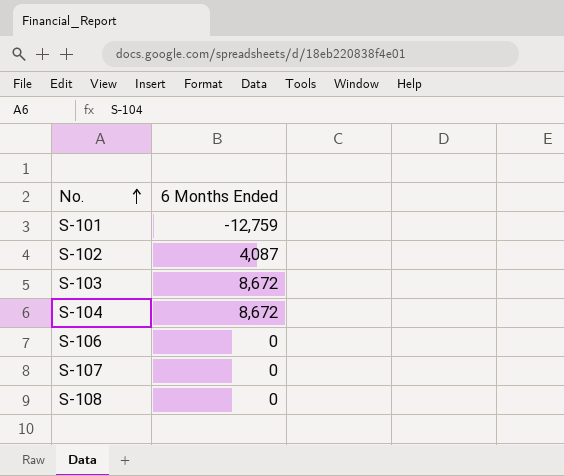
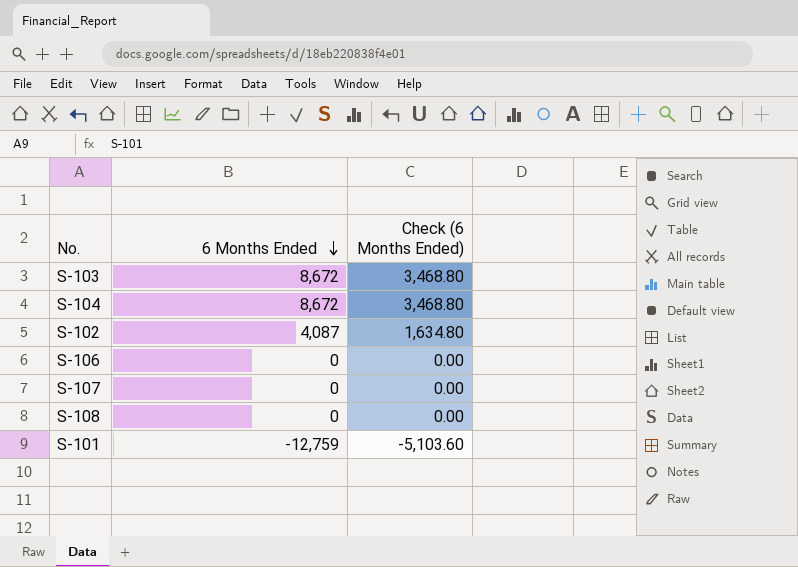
row order: No. ascending -> 6 Months Ended descending
column Check (6 Months Ended) | formula: none -> [6 Months Ended] * 0.4

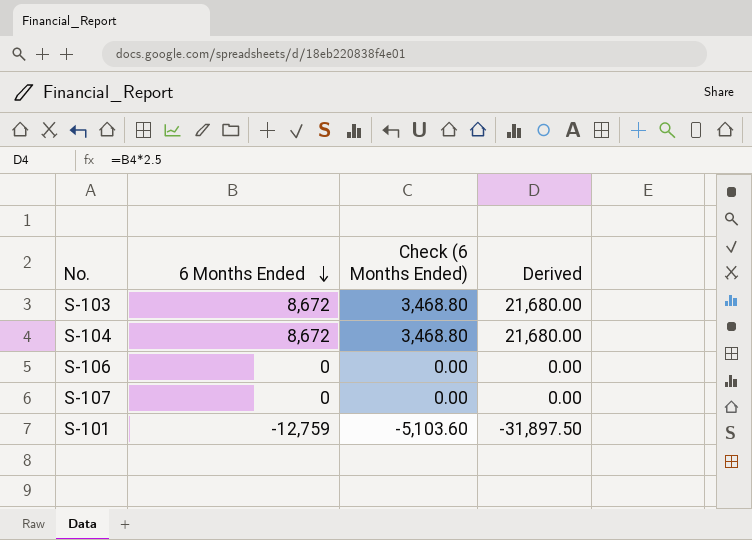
column Derived | formula: none -> [6 Months Ended] * 2.5
row S-102: 4,087 | 1,634.80 -> none
row S-108: 0 | 0.00 -> none

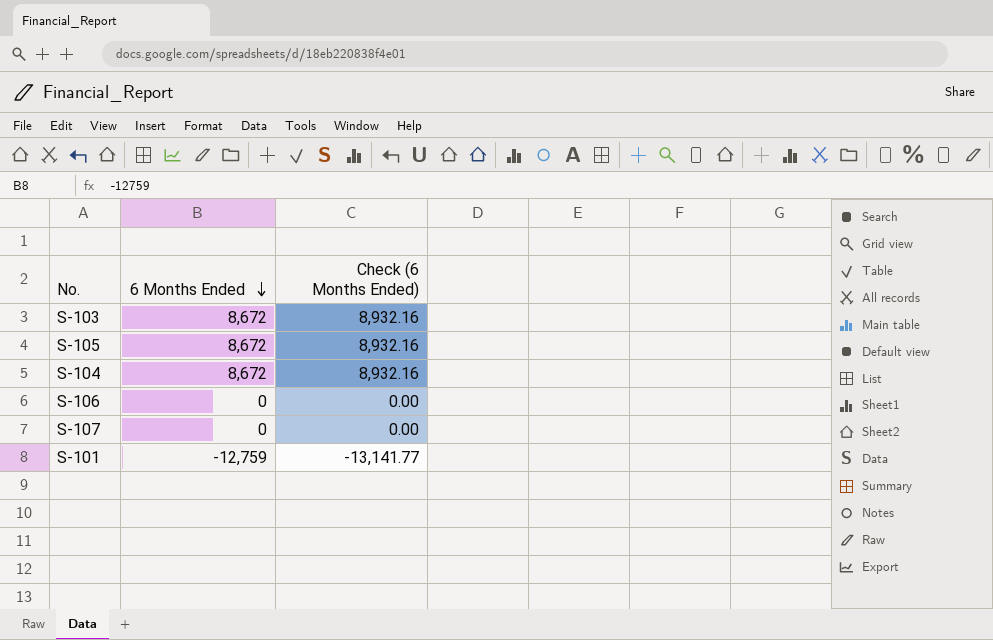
column Derived | formula: [6 Months Ended] * 2.5 -> none
column Check (6 Months Ended) | formula: [6 Months Ended] * 0.4 -> [6 Months Ended] * 1.03
row S-105: none -> 8,672 | 8,932.16

